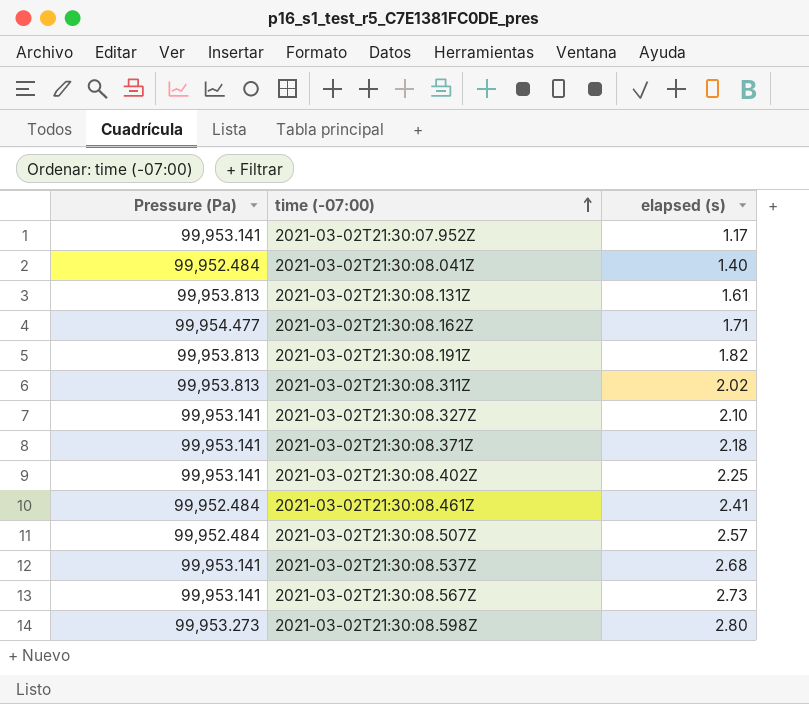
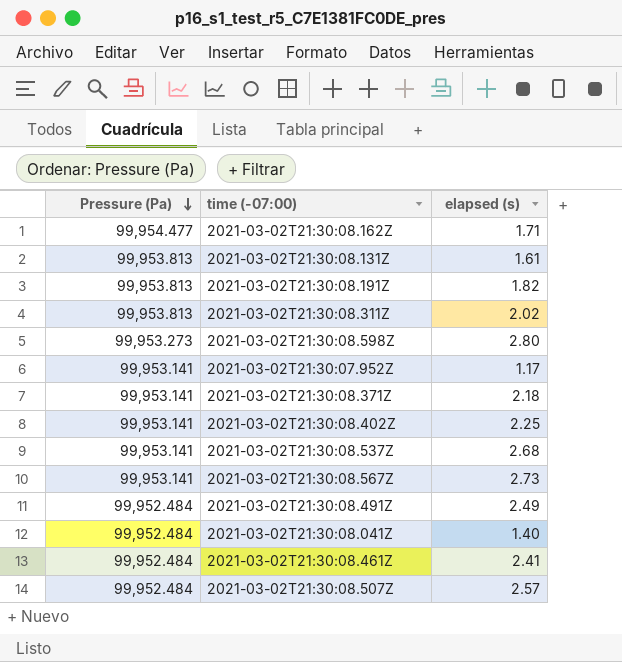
row order: time (-07:00) ascending -> Pressure (Pa) descending
row 2021-03-02T21:30:08.327Z: 99,953.141 | 2.10 -> none
row 2021-03-02T21:30:08.491Z: none -> 99,952.484 | 2.49

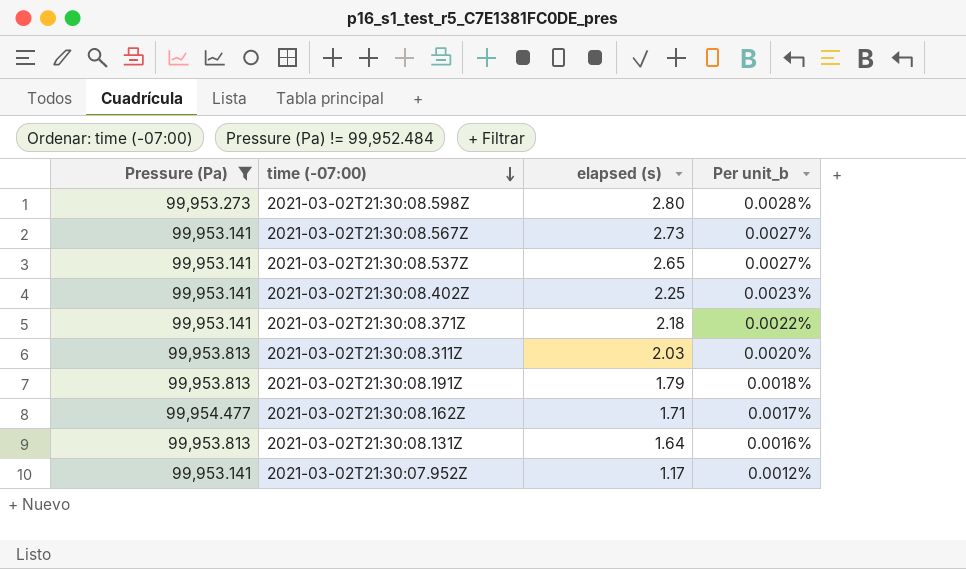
filter: none -> Pressure (Pa) != 99,952.484
row order: Pressure (Pa) descending -> time (-07:00) descending
column Per unit_b | formula: none -> [elapsed (s)] / [Pressure (Pa)]
2021-03-02T21:30:08.537Z | elapsed (s): 2.68 -> 2.65
2021-03-02T21:30:08.311Z | elapsed (s): 2.02 -> 2.03
2021-03-02T21:30:08.191Z | elapsed (s): 1.82 -> 1.79
2021-03-02T21:30:08.131Z | elapsed (s): 1.61 -> 1.64

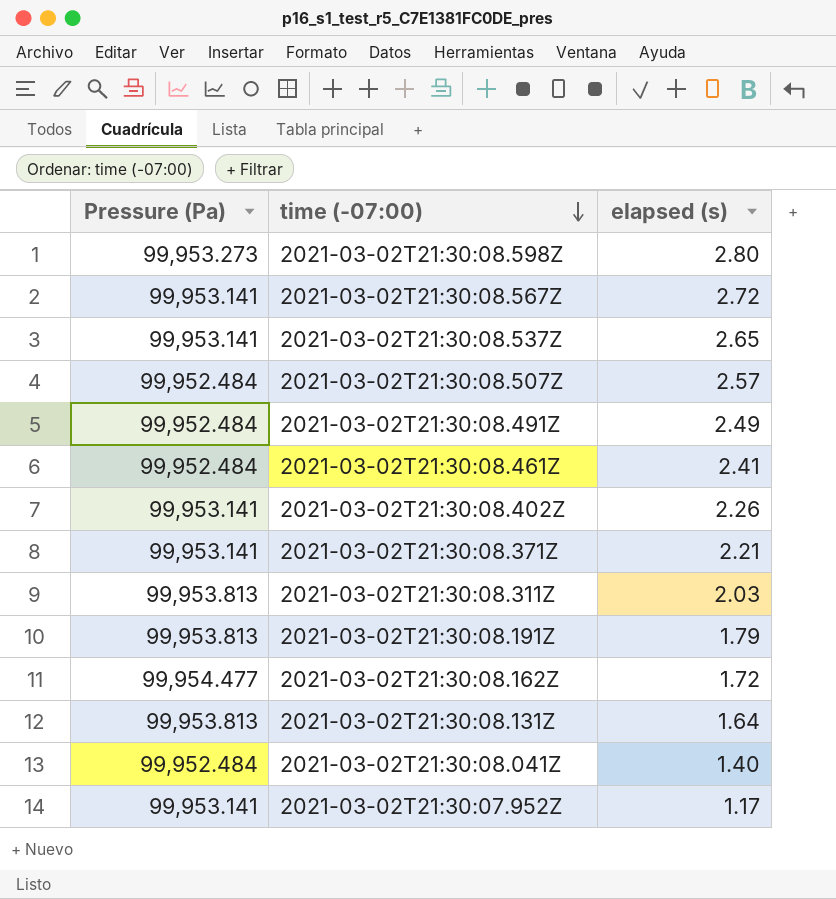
filter: Pressure (Pa) != 99,952.484 -> none
column Per unit_b | formula: [elapsed (s)] / [Pressure (Pa)] -> none
2021-03-02T21:30:08.567Z | elapsed (s): 2.73 -> 2.72
2021-03-02T21:30:08.402Z | elapsed (s): 2.25 -> 2.26
2021-03-02T21:30:08.371Z | elapsed (s): 2.18 -> 2.21
2021-03-02T21:30:08.162Z | elapsed (s): 1.71 -> 1.72

